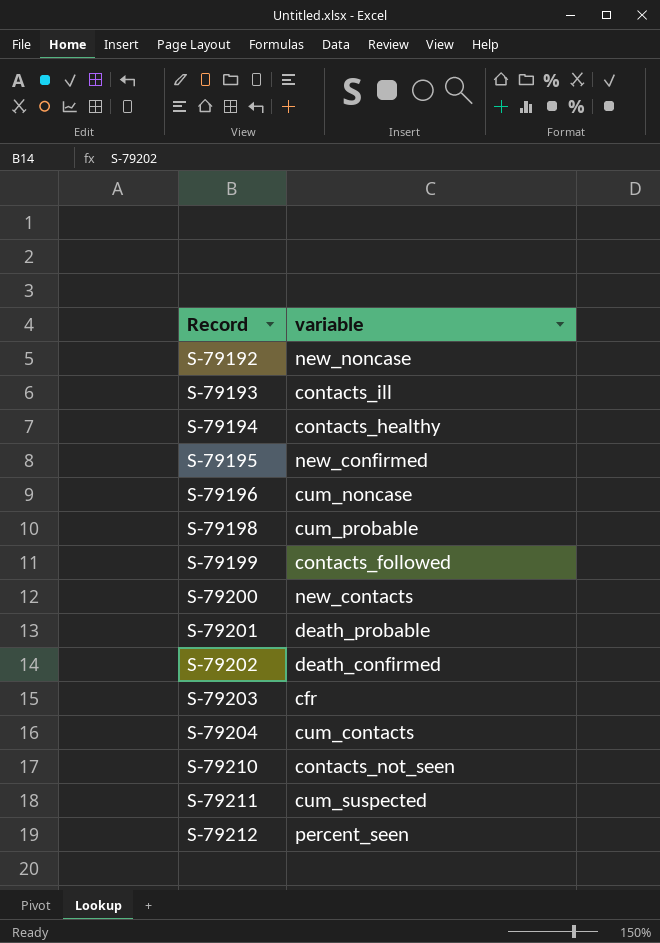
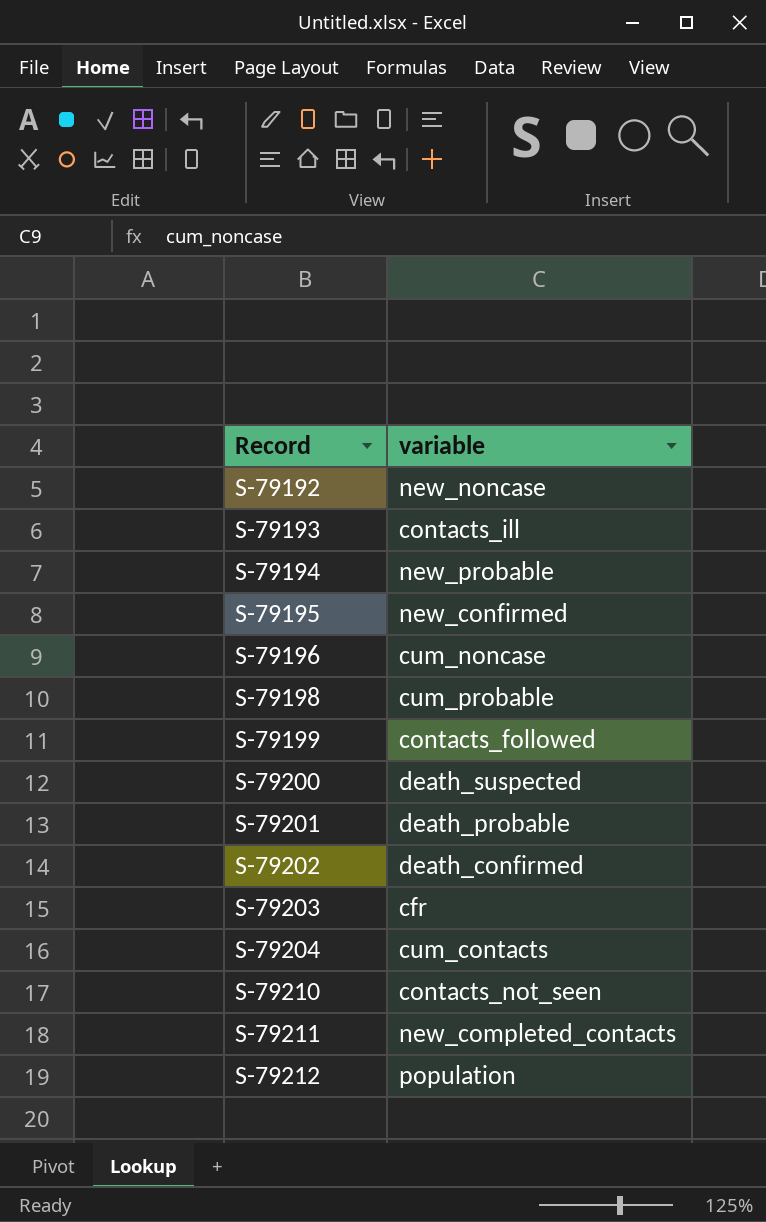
S-79194 | variable: contacts_healthy -> new_probable
S-79200 | variable: new_contacts -> death_suspected
S-79211 | variable: cum_suspected -> new_completed_contacts
S-79212 | variable: percent_seen -> population

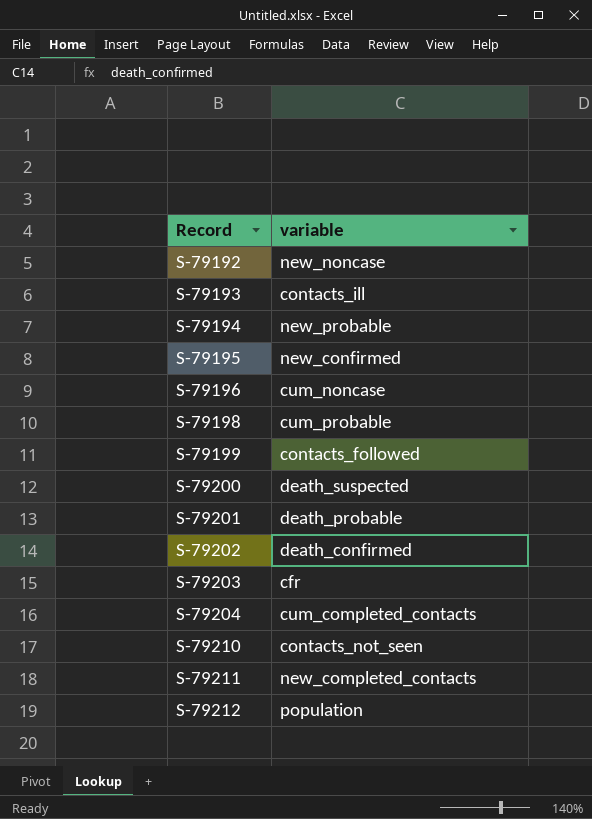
S-79204 | variable: cum_contacts -> cum_completed_contacts

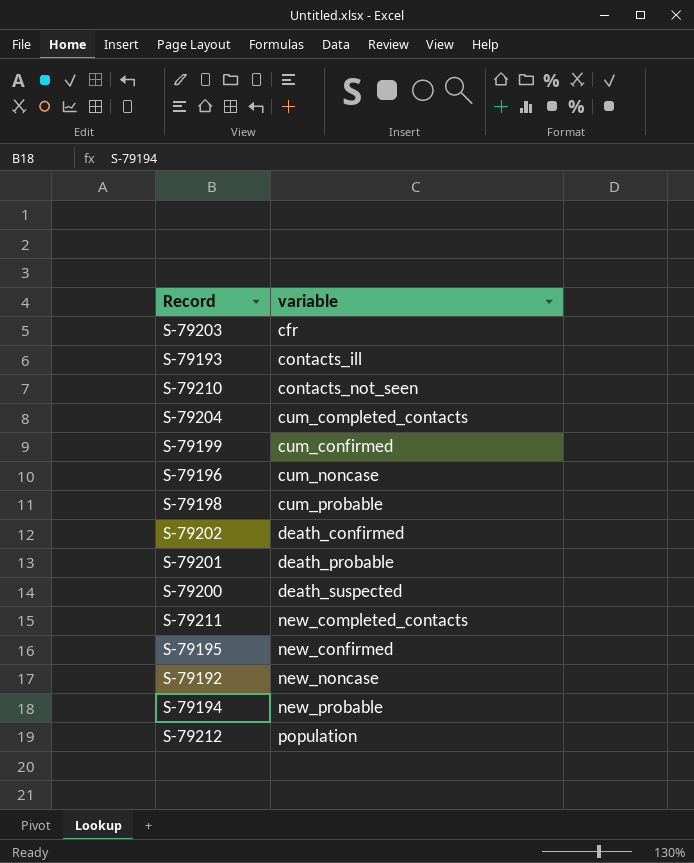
row order: Record ascending -> variable ascending
S-79199 | variable: contacts_followed -> cum_confirmed

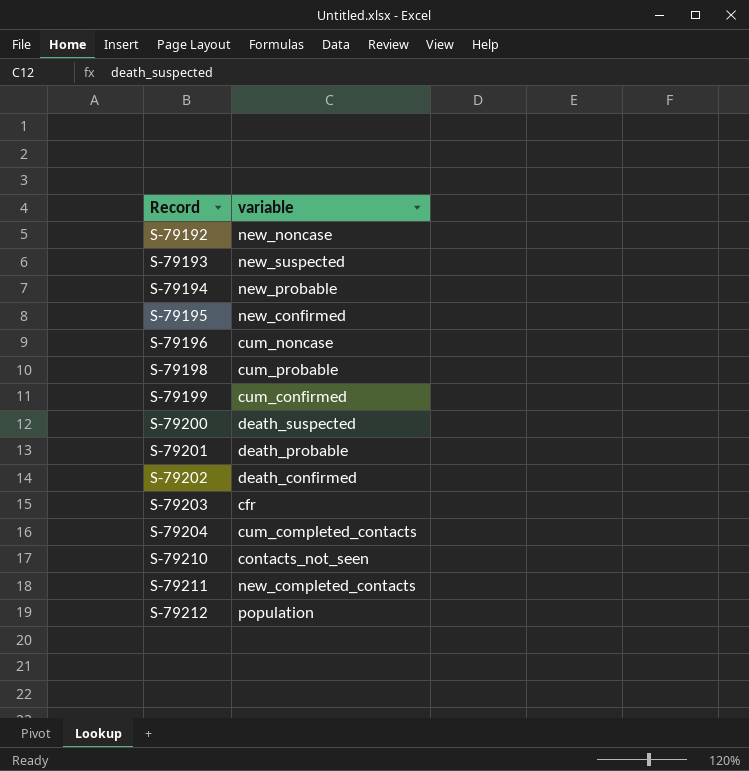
row order: variable ascending -> Record ascending
S-79193 | variable: contacts_ill -> new_suspected

